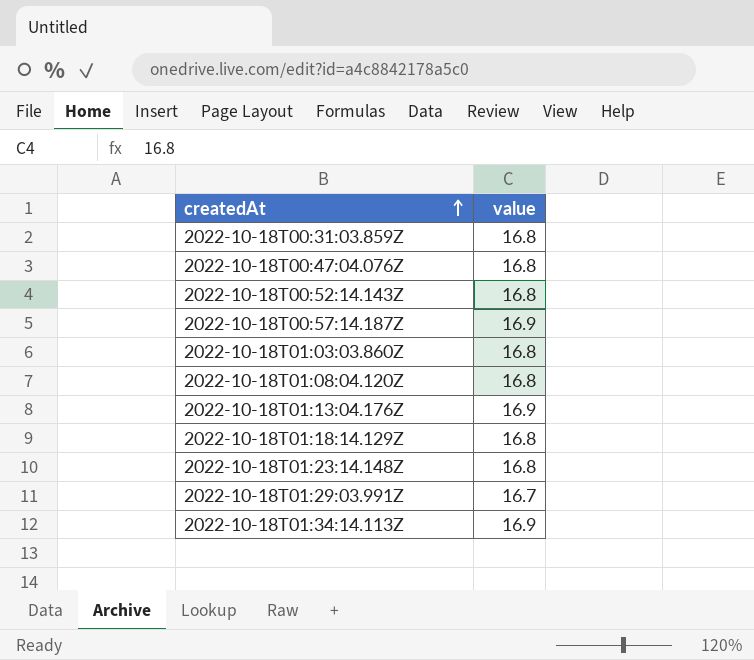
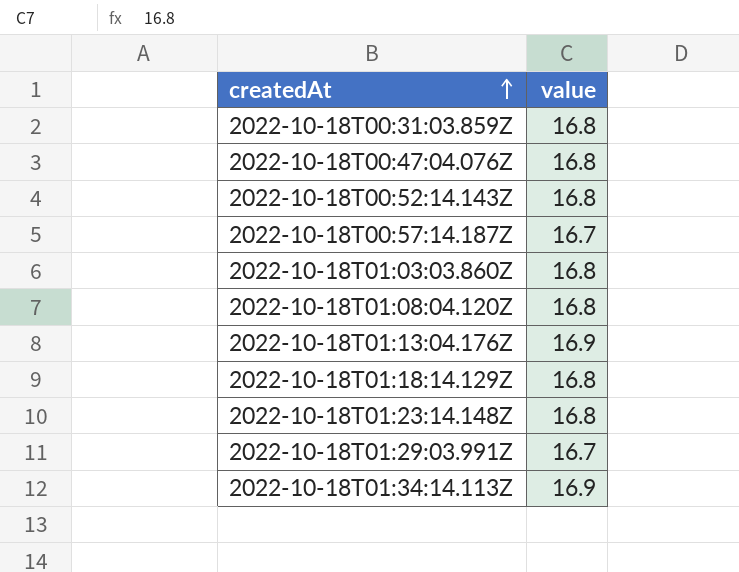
2022-10-18T00:57:14.187Z | value: 16.9 -> 16.7

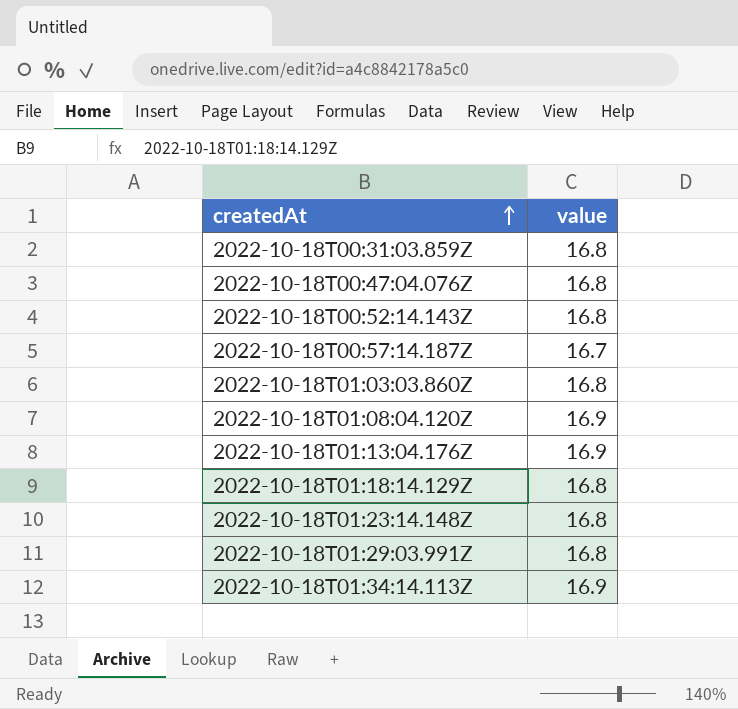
2022-10-18T01:08:04.120Z | value: 16.8 -> 16.9
2022-10-18T01:29:03.991Z | value: 16.7 -> 16.8

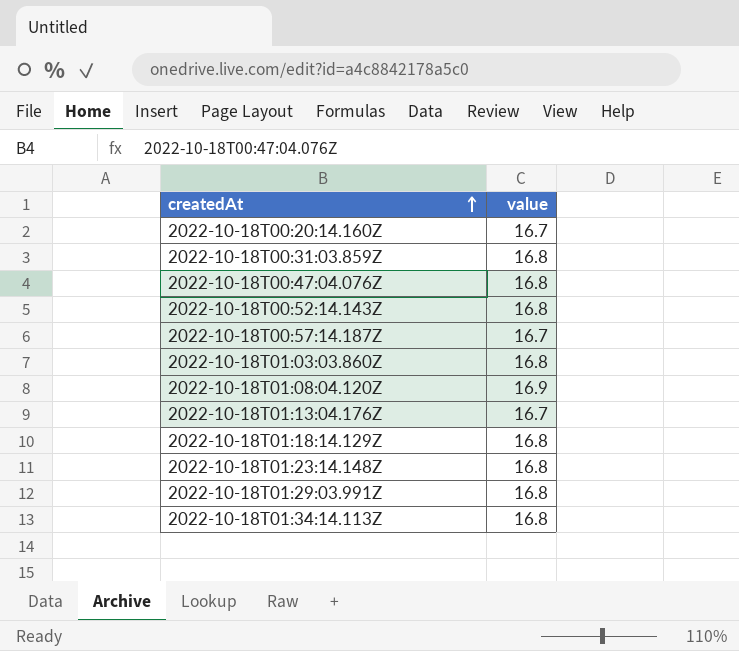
row 2022-10-18T00:20:14.160Z: none -> 16.7
2022-10-18T01:13:04.176Z | value: 16.9 -> 16.7
2022-10-18T01:34:14.113Z | value: 16.9 -> 16.8

